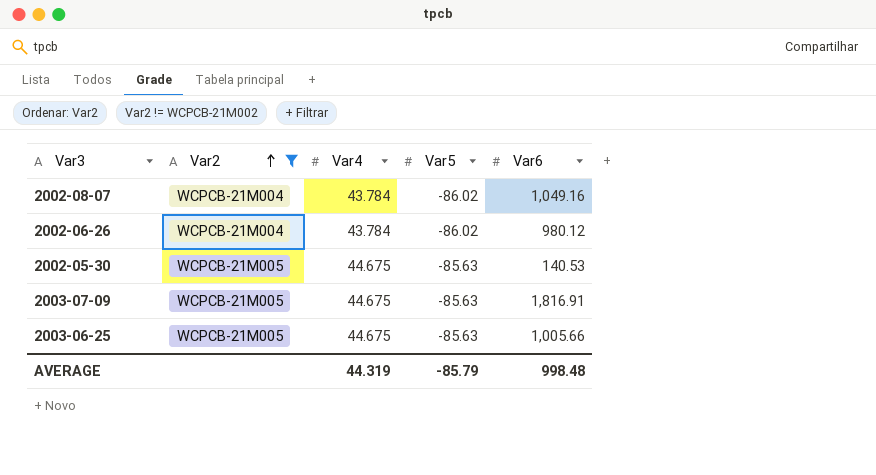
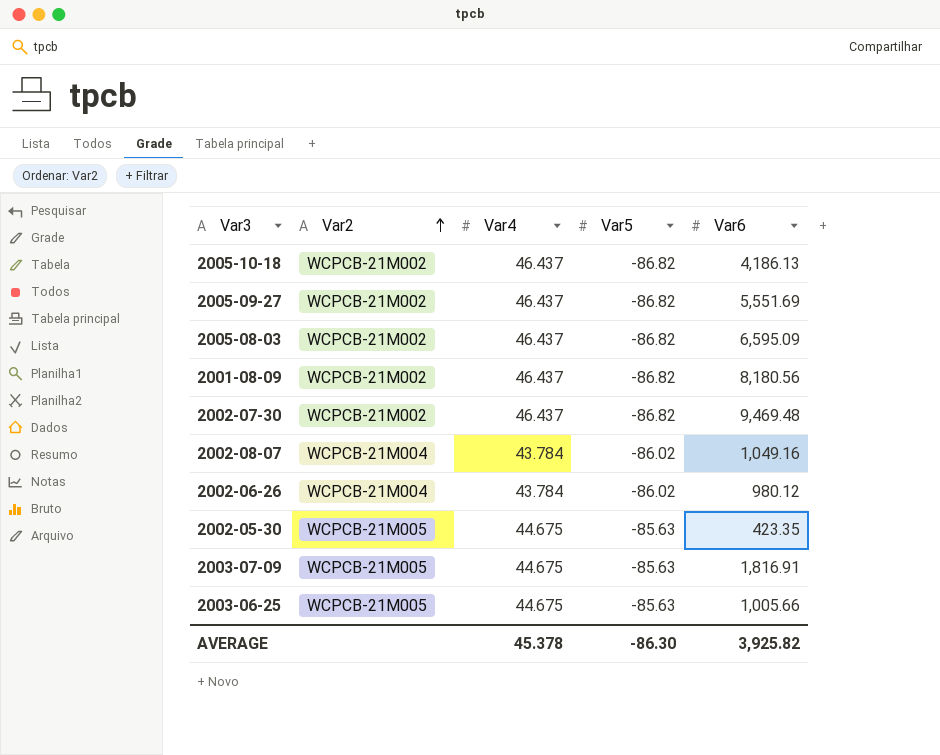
filter: Var2 != WCPCB-21M002 -> none
2002-05-30 | Var6: 140.53 -> 423.35
AVERAGE | Var4: 44.319 -> 45.378
AVERAGE | Var5: -85.79 -> -86.30
AVERAGE | Var6: 998.48 -> 3,925.82

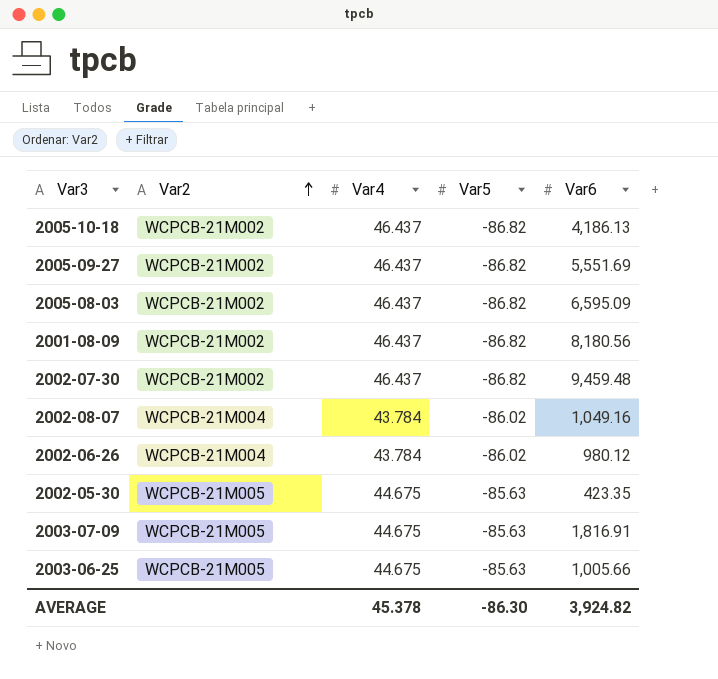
2002-07-30 | Var6: 9,469.48 -> 9,459.48
AVERAGE | Var6: 3,925.82 -> 3,924.82

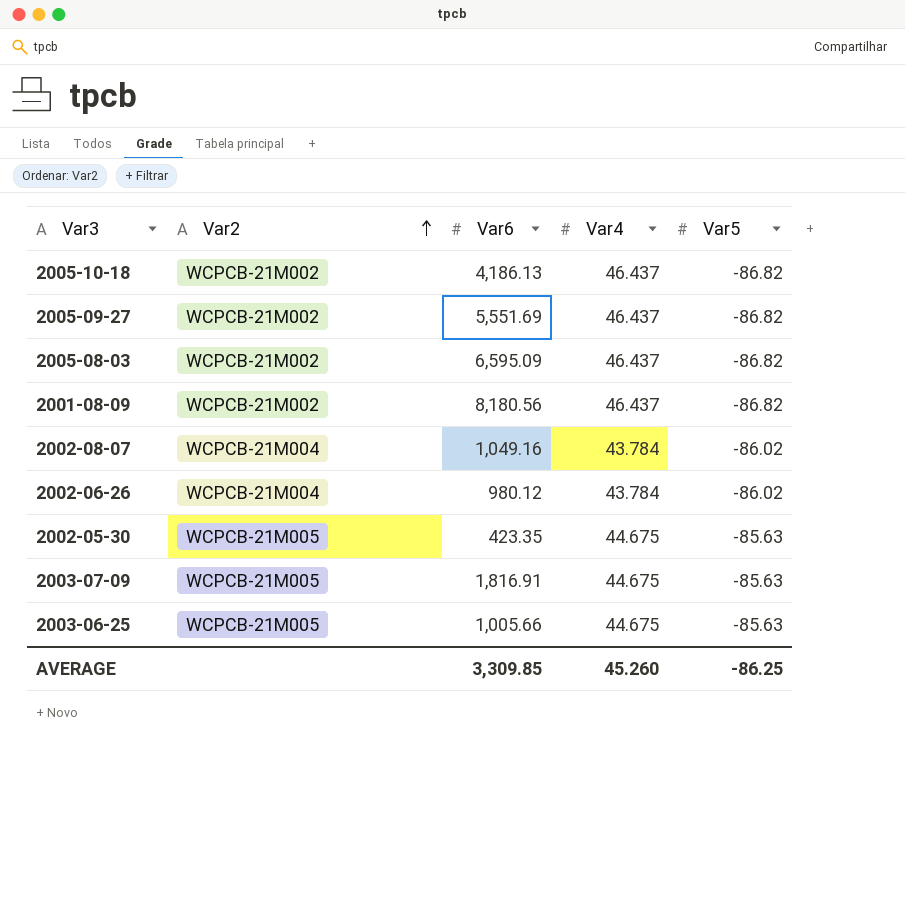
column Var6 | position: 5 -> 3
row 2002-07-30: WCPCB-21M002 | 46.437 | -86.82 | 9,459.48 -> none
AVERAGE | Var6: 3,924.82 -> 3,309.85
AVERAGE | Var4: 45.378 -> 45.260
AVERAGE | Var5: -86.30 -> -86.25

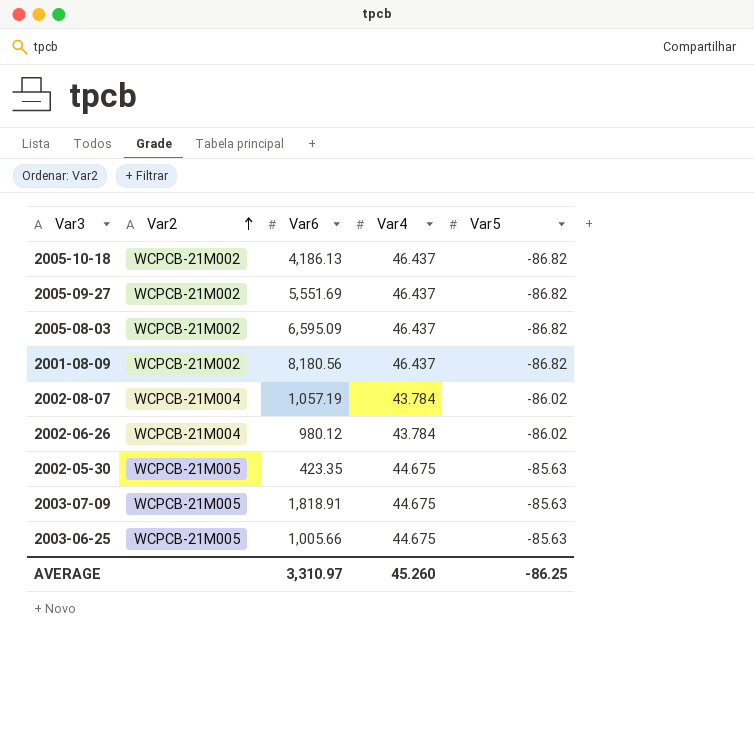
2002-08-07 | Var6: 1,049.16 -> 1,057.19
2003-07-09 | Var6: 1,816.91 -> 1,818.91
AVERAGE | Var6: 3,309.85 -> 3,310.97

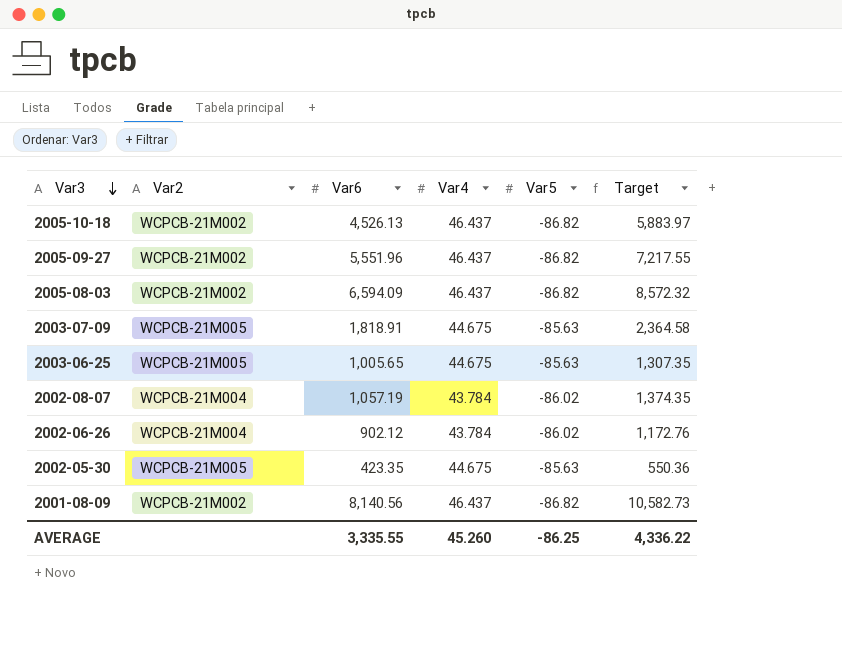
row order: Var2 ascending -> Var3 descending
column Target | formula: none -> [Var6] * 1.3
2005-10-18 | Var6: 4,186.13 -> 4,526.13
2005-09-27 | Var6: 5,551.69 -> 5,551.96
2005-08-03 | Var6: 6,595.09 -> 6,594.09
2003-06-25 | Var6: 1,005.66 -> 1,005.65
2002-06-26 | Var6: 980.12 -> 902.12
2001-08-09 | Var6: 8,180.56 -> 8,140.56
AVERAGE | Var6: 3,310.97 -> 3,335.55

